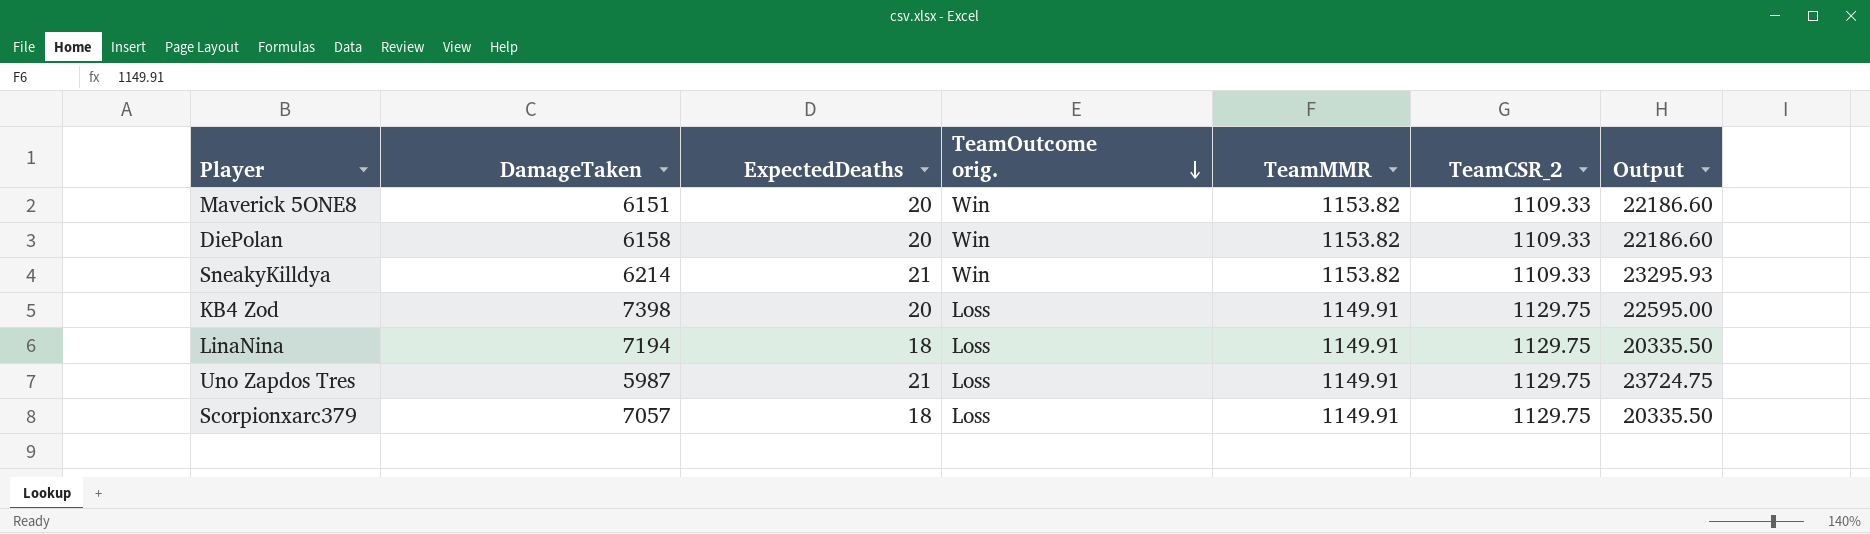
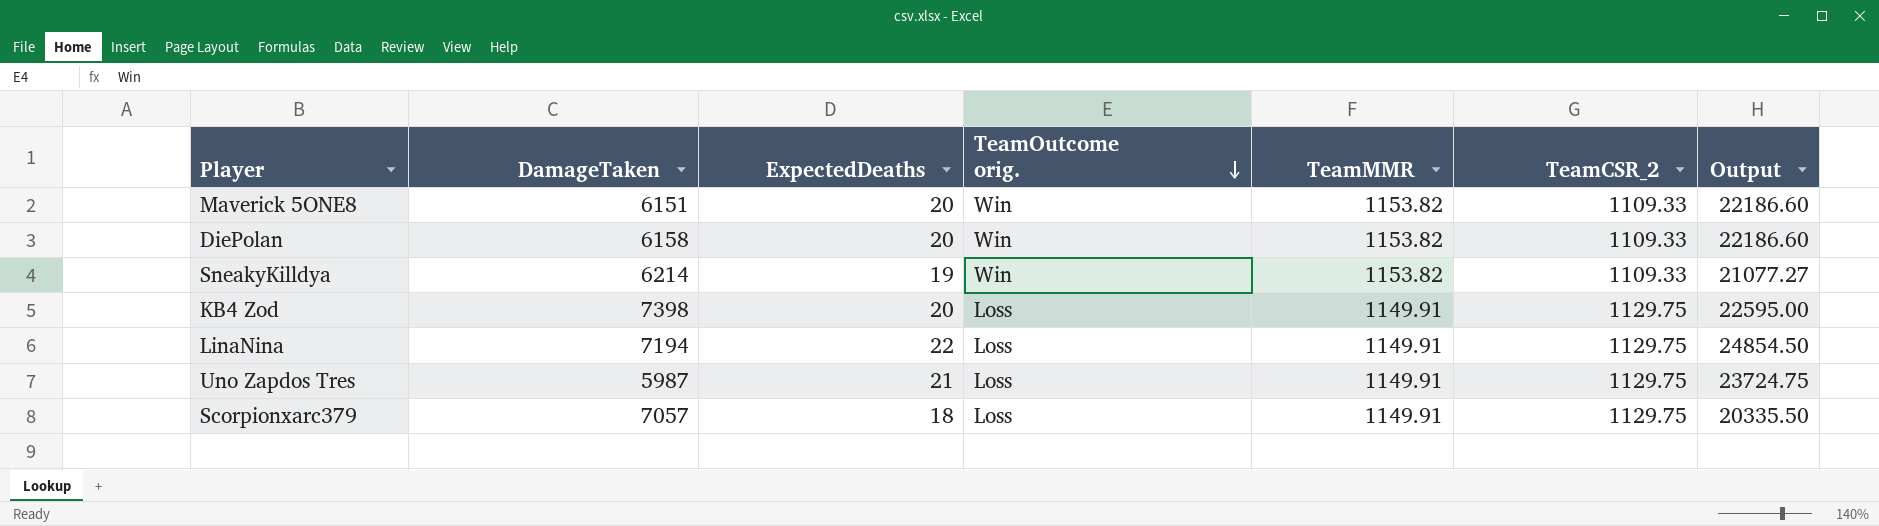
SneakyKilldya | ExpectedDeaths: 21 -> 19
SneakyKilldya | Output: 23295.93 -> 21077.27
LinaNina | ExpectedDeaths: 18 -> 22
LinaNina | Output: 20335.50 -> 24854.50

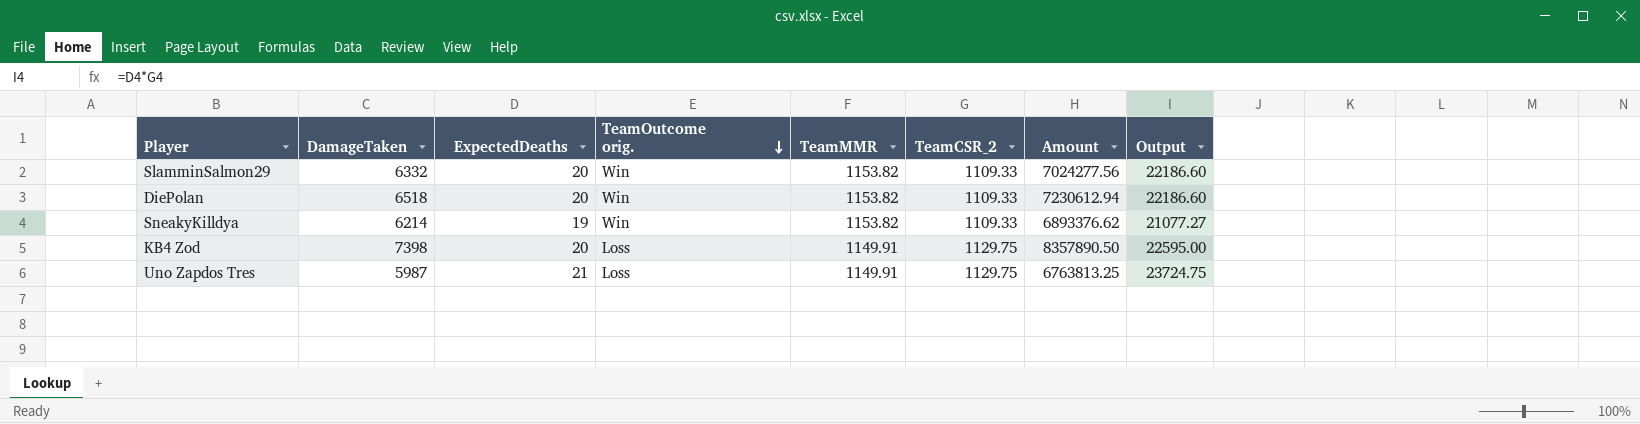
column Amount | formula: none -> [DamageTaken] * [TeamCSR_2]
row Maverick 5ONE8: 6151 | 20 | Win | 1153.82 | 1109.33 | 22186.60 -> none
row LinaNina: 7194 | 22 | Loss | 1149.91 | 1129.75 | 24854.50 -> none
row Scorpionxarc379: 7057 | 18 | Loss | 1149.91 | 1129.75 | 20335.50 -> none
row SlamminSalmon29: none -> 6332 | 20 | Win | 1153.82 | 1109.33 | 7024277.56 | 22186.60
DiePolan | DamageTaken: 6158 -> 6518

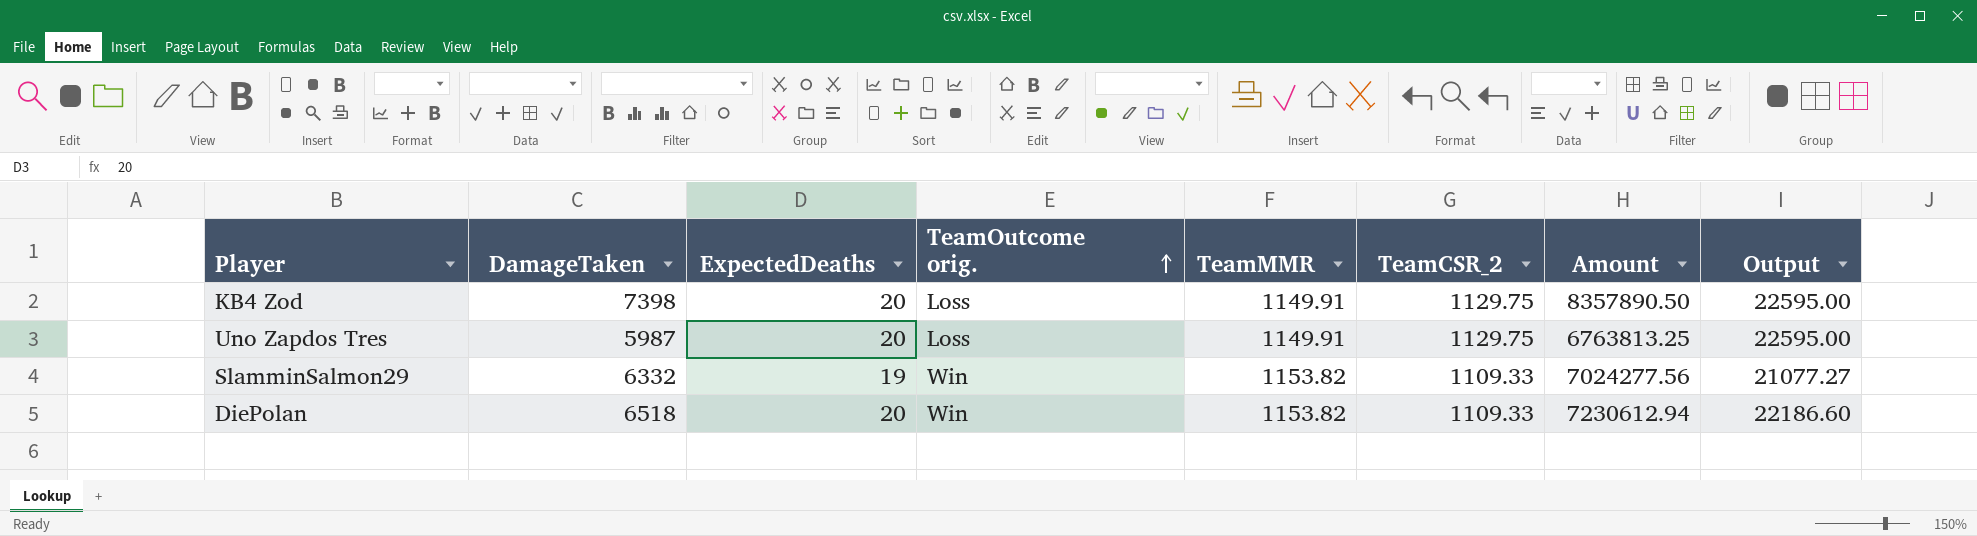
row order: TeamOutcome orig. descending -> TeamOutcome orig. ascending
row SneakyKilldya: 6214 | 19 | Win | 1153.82 | 1109.33 | 6893376.62 | 21077.27 -> none
Uno Zapdos Tres | ExpectedDeaths: 21 -> 20
Uno Zapdos Tres | Output: 23724.75 -> 22595.00
SlamminSalmon29 | ExpectedDeaths: 20 -> 19
SlamminSalmon29 | Output: 22186.60 -> 21077.27

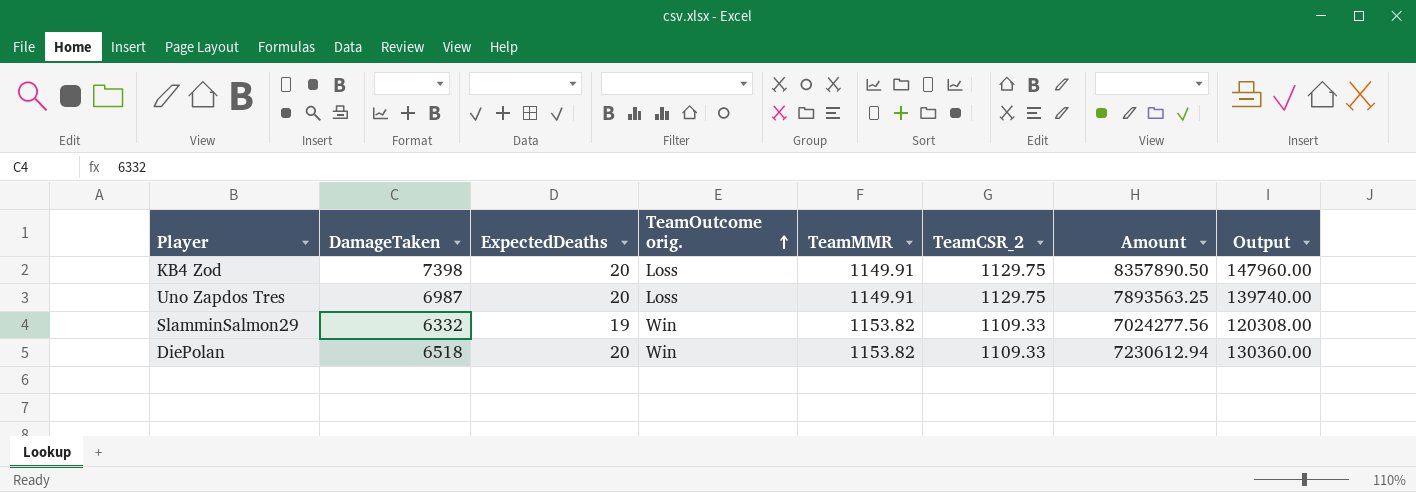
column Output | formula: [ExpectedDeaths] * [TeamCSR_2] -> [DamageTaken] * [ExpectedDeaths]
Uno Zapdos Tres | DamageTaken: 5987 -> 6987
Uno Zapdos Tres | Amount: 6763813.25 -> 7893563.25

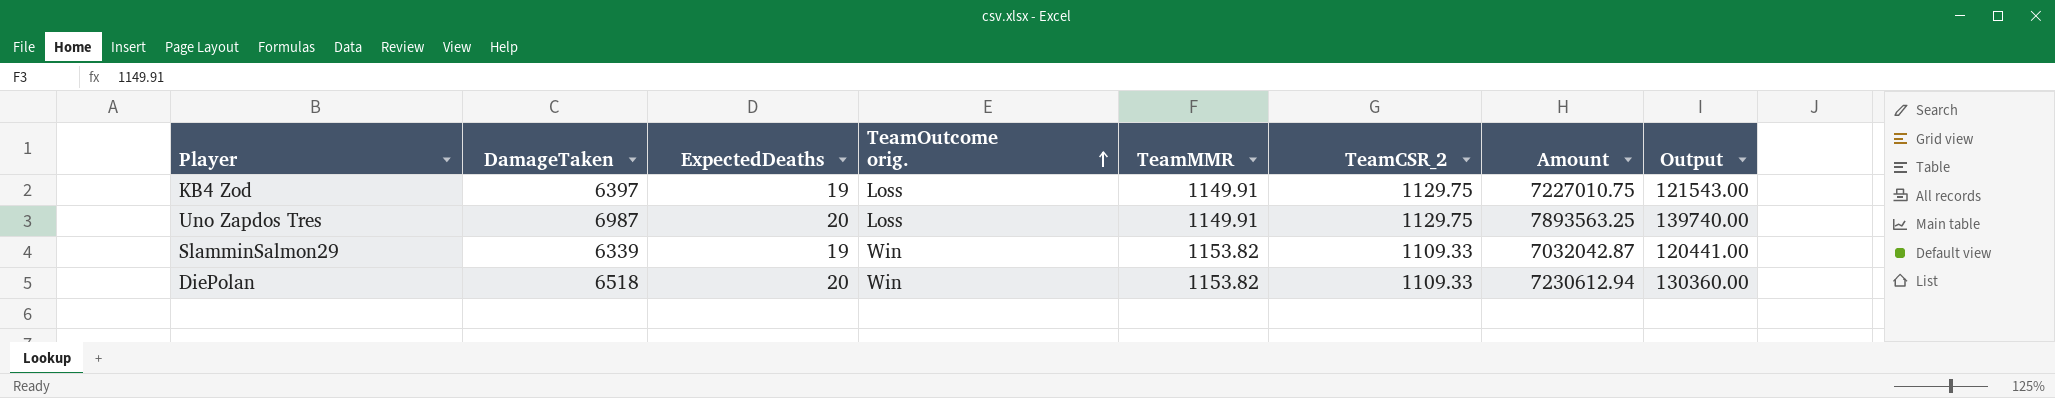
KB4 Zod | DamageTaken: 7398 -> 6397
KB4 Zod | ExpectedDeaths: 20 -> 19
KB4 Zod | Amount: 8357890.50 -> 7227010.75
KB4 Zod | Output: 147960.00 -> 121543.00
SlamminSalmon29 | DamageTaken: 6332 -> 6339
SlamminSalmon29 | Amount: 7024277.56 -> 7032042.87
SlamminSalmon29 | Output: 120308.00 -> 120441.00

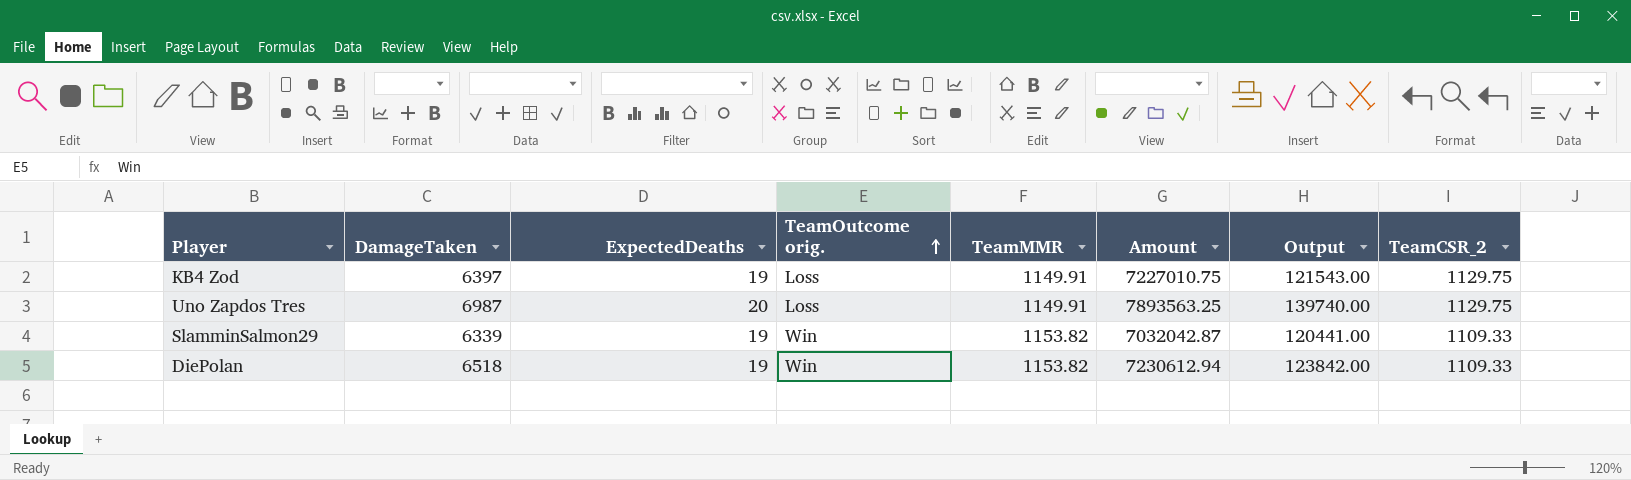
column TeamCSR_2 | position: 6 -> 8
DiePolan | ExpectedDeaths: 20 -> 19
DiePolan | Output: 130360.00 -> 123842.00

